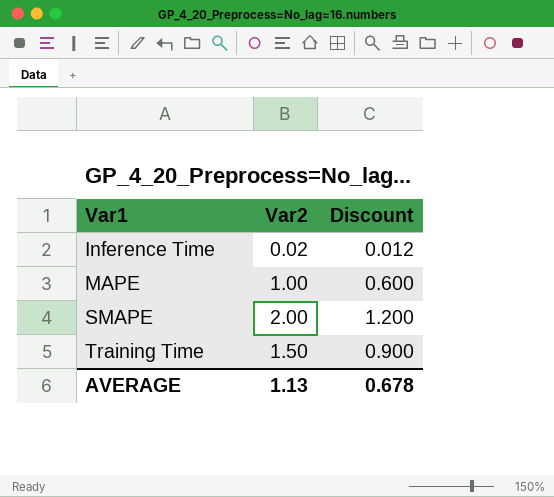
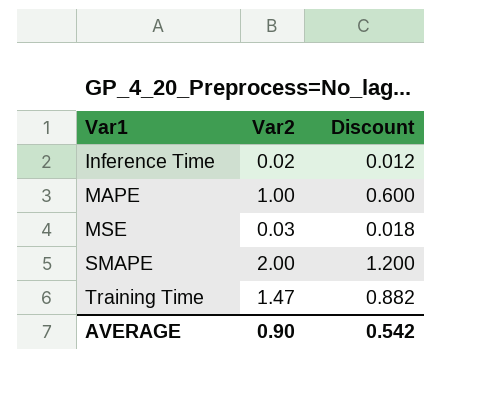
row MSE: none -> 0.03 | 0.018
Training Time | Var2: 1.50 -> 1.47
Training Time | Discount: 0.900 -> 0.882
AVERAGE | Var2: 1.13 -> 0.90
AVERAGE | Discount: 0.678 -> 0.542

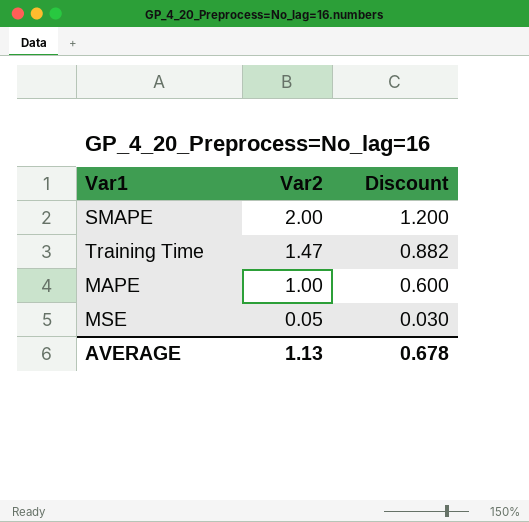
row order: Var1 ascending -> Var2 descending
row Inference Time: 0.02 | 0.012 -> none
MSE | Var2: 0.03 -> 0.05
MSE | Discount: 0.018 -> 0.030
AVERAGE | Var2: 0.90 -> 1.13
AVERAGE | Discount: 0.542 -> 0.678

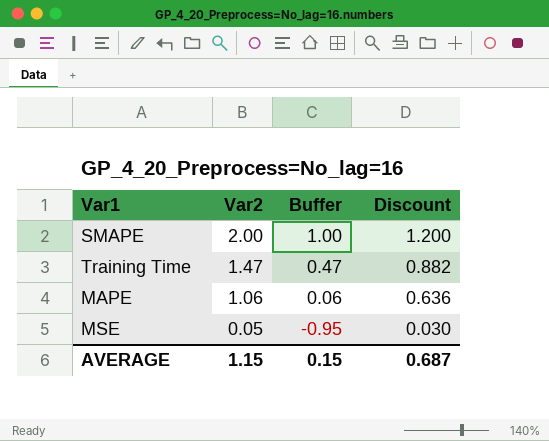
column Buffer | formula: none -> [Var2] - 1
MAPE | Var2: 1.00 -> 1.06
MAPE | Discount: 0.600 -> 0.636
AVERAGE | Var2: 1.13 -> 1.15
AVERAGE | Discount: 0.678 -> 0.687

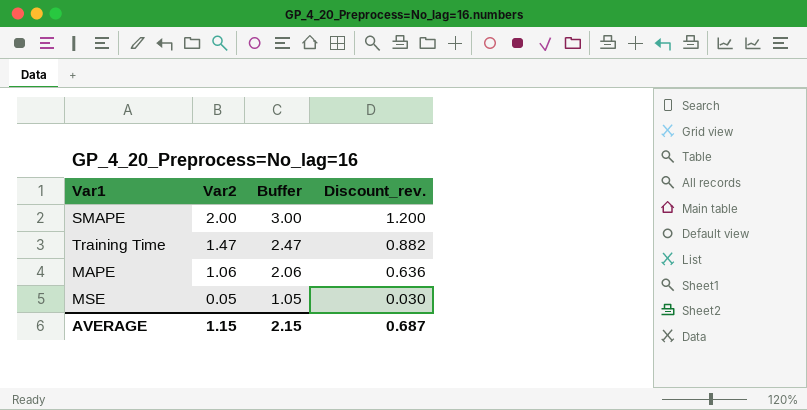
column Buffer | formula: [Var2] - 1 -> [Var2] + 1
column name: Discount -> Discount_rev.
AVERAGE | Buffer: 0.15 -> 2.15

